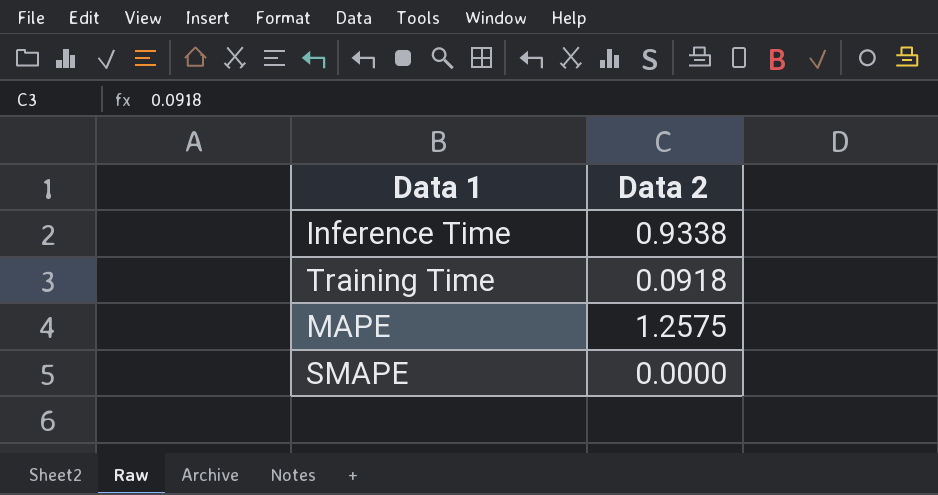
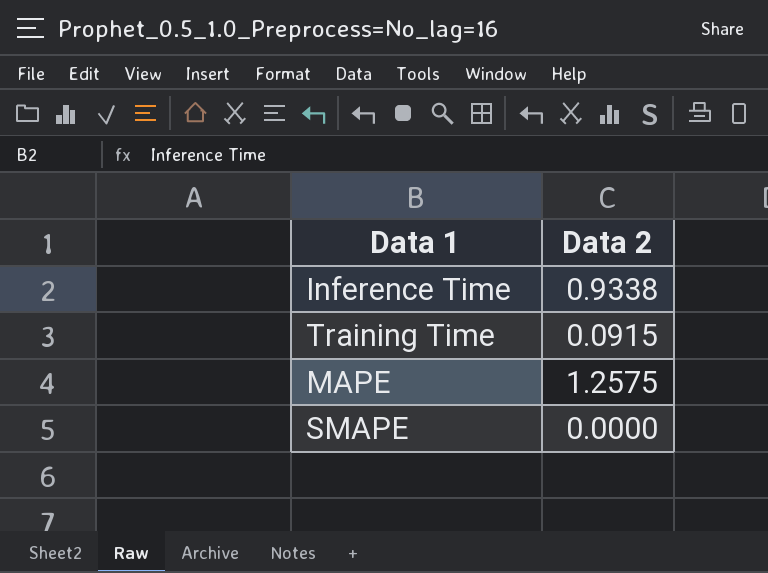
Training Time | Data 2: 0.0918 -> 0.0915

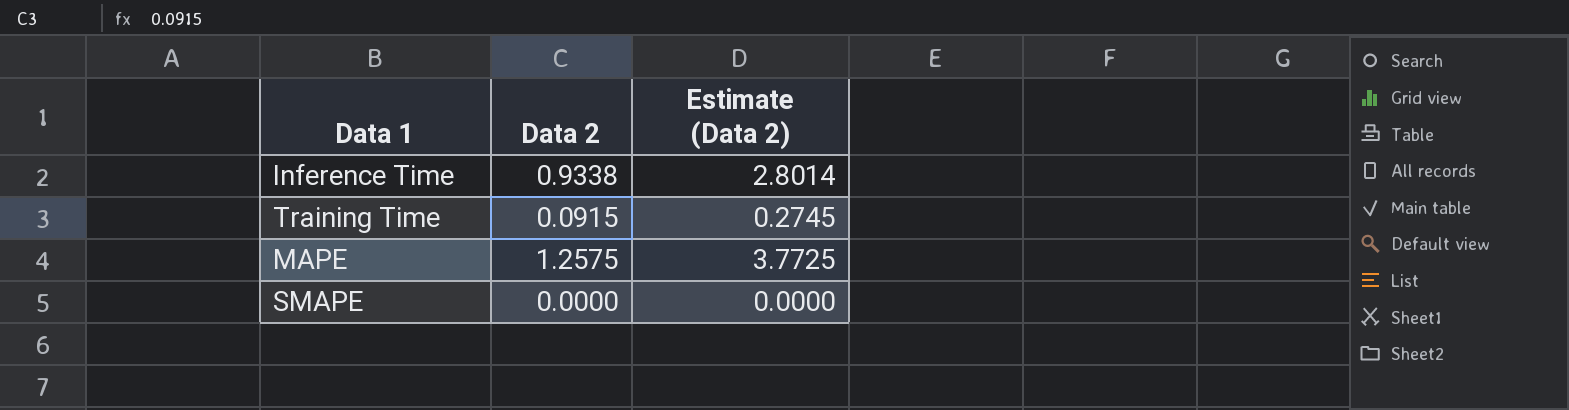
column Estimate (Data 2) | formula: none -> [Data 2] * 3

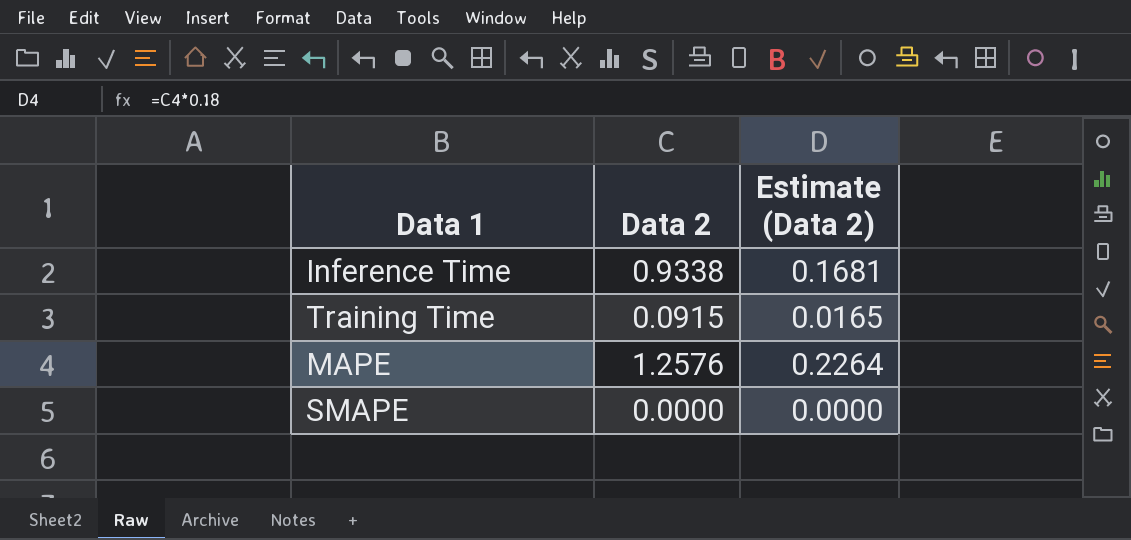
column Estimate (Data 2) | formula: [Data 2] * 3 -> [Data 2] * 0.18
MAPE | Data 2: 1.2575 -> 1.2576

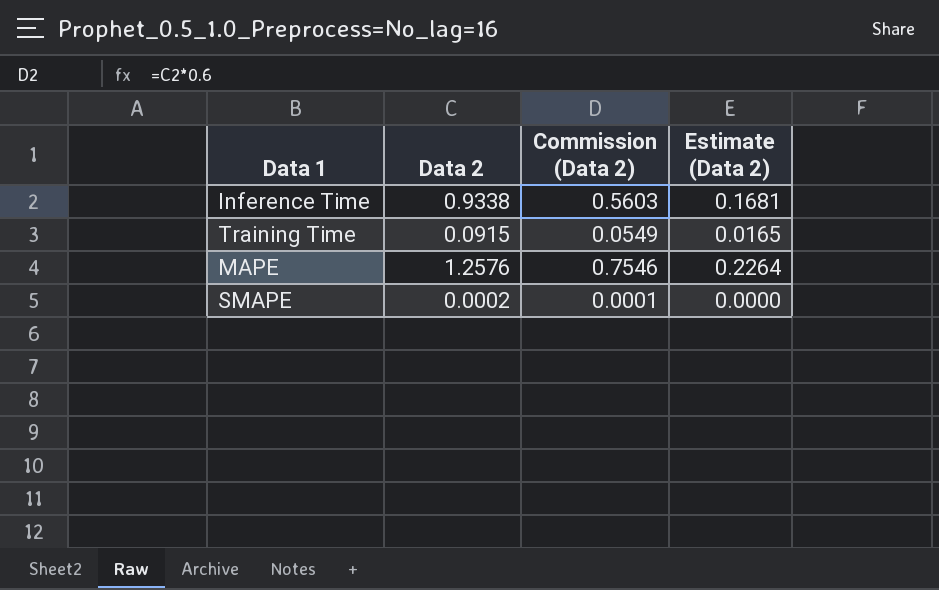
column Commission (Data 2) | formula: none -> [Data 2] * 0.6
SMAPE | Data 2: 0.0000 -> 0.0002

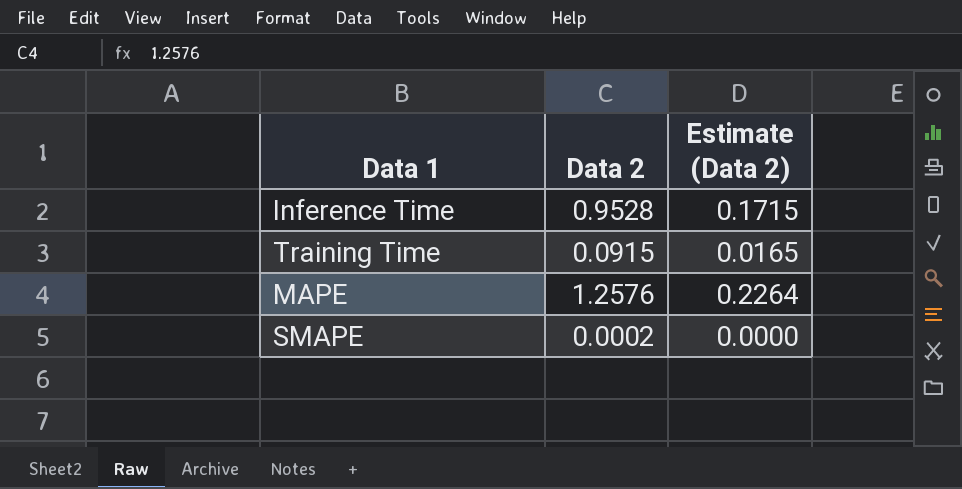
column Commission (Data 2) | formula: [Data 2] * 0.6 -> none
Inference Time | Data 2: 0.9338 -> 0.9528
Inference Time | Estimate (Data 2): 0.1681 -> 0.1715

